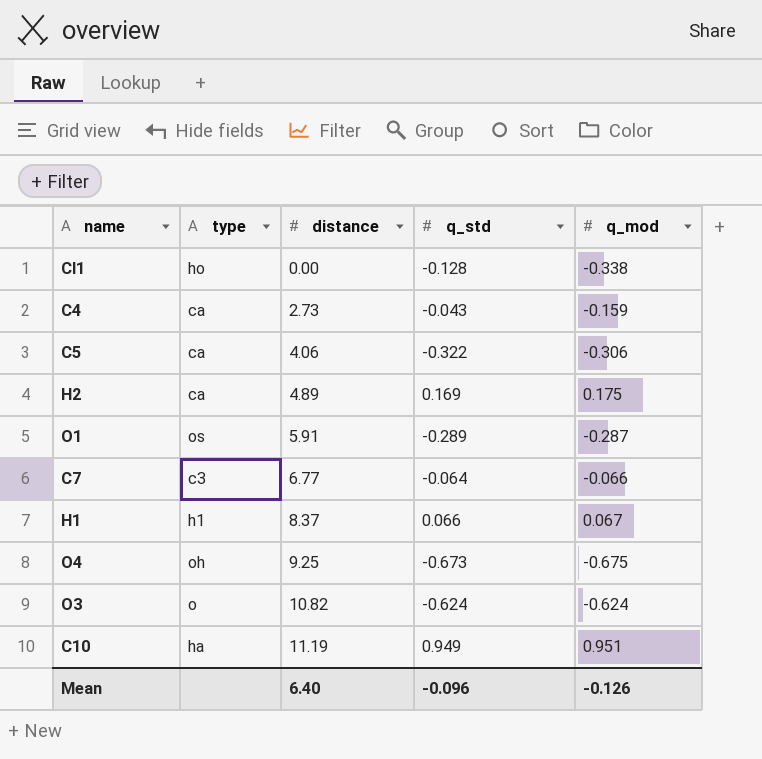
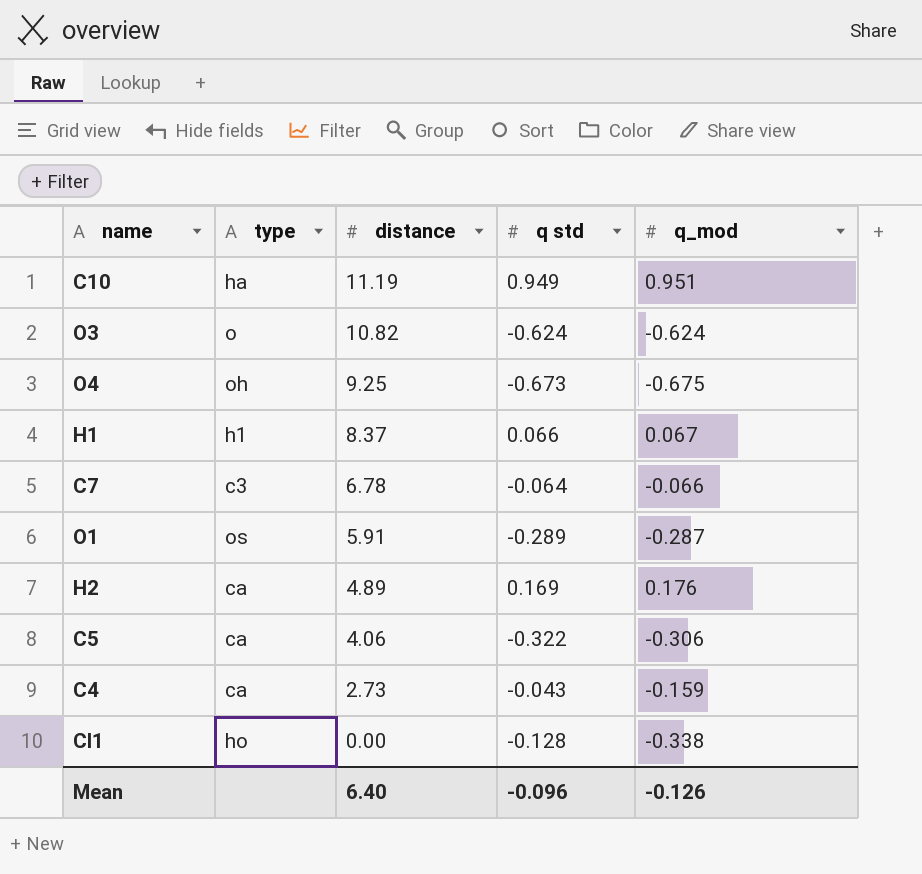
row order: distance ascending -> distance descending
column name: q_std -> q std
C7 | distance: 6.77 -> 6.78
H2 | q_mod: 0.175 -> 0.176

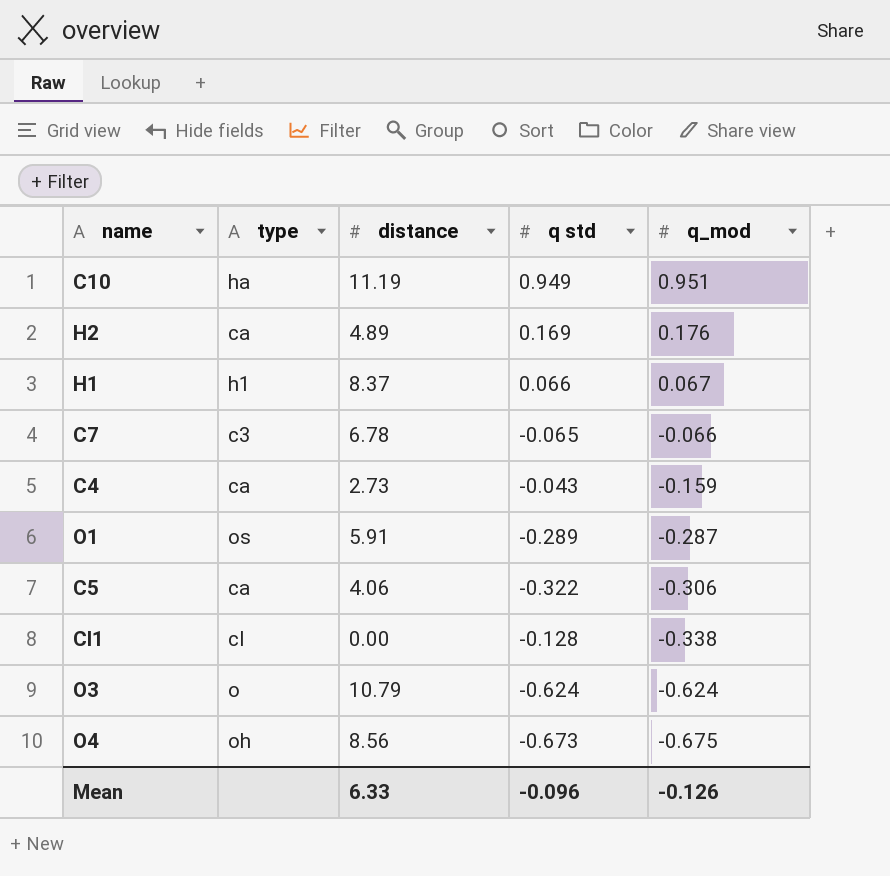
row order: distance descending -> q_mod descending
C7 | q std: -0.064 -> -0.065
Cl1 | type: ho -> cl
O3 | distance: 10.82 -> 10.79
O4 | distance: 9.25 -> 8.56
Mean | distance: 6.40 -> 6.33

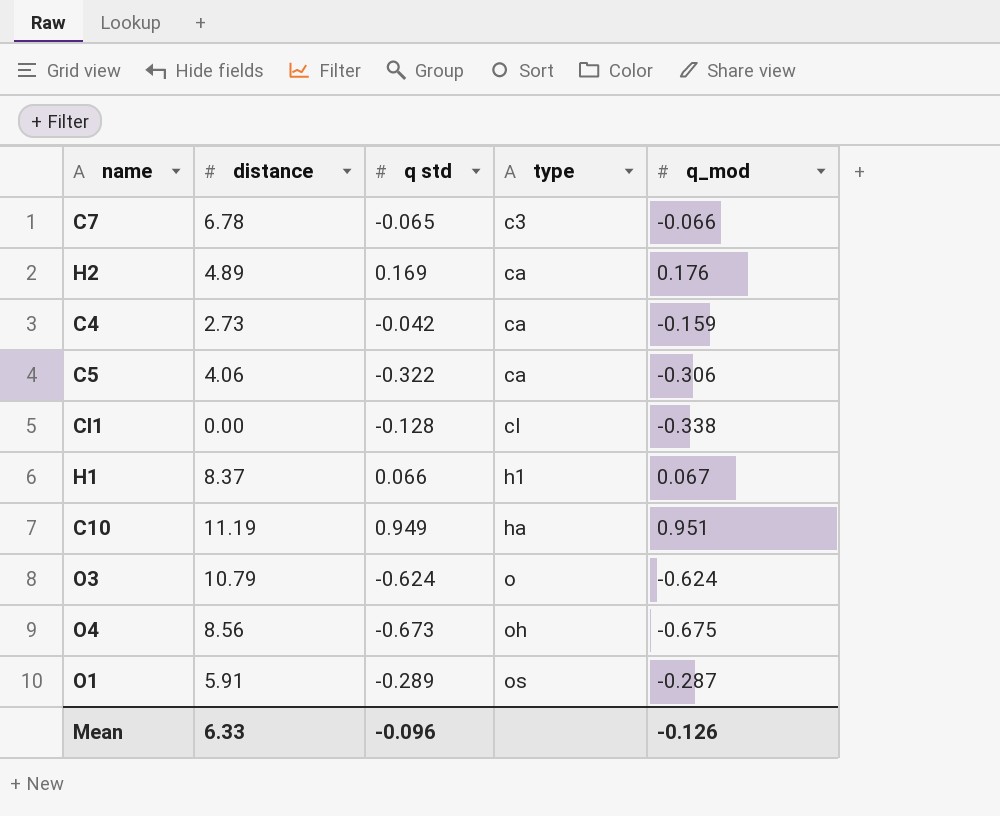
row order: q_mod descending -> type ascending
column type | position: 2 -> 4
C4 | q std: -0.043 -> -0.042

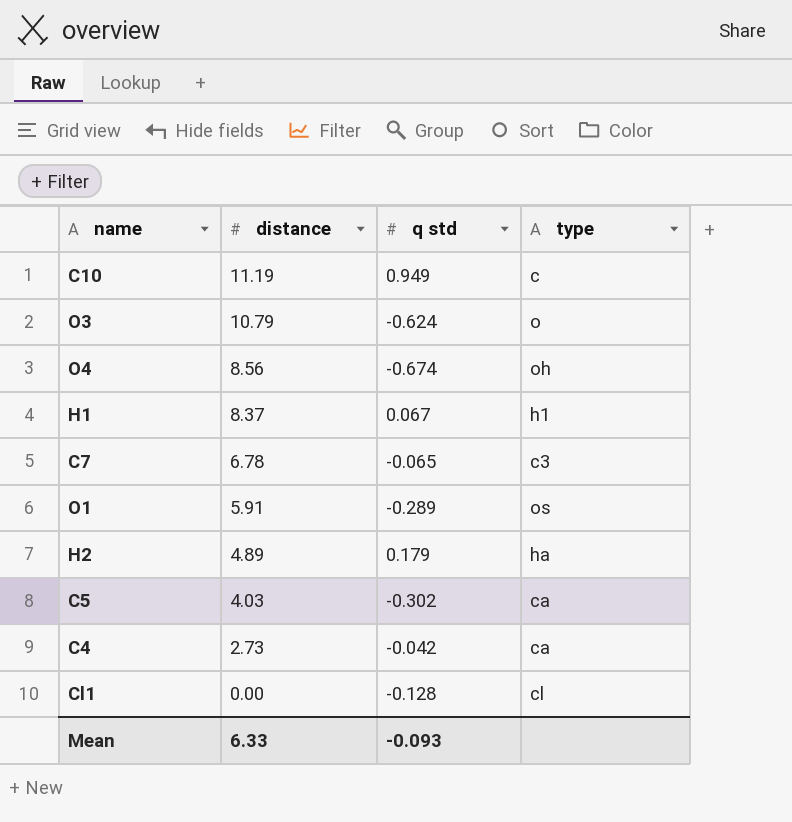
row order: type ascending -> distance descending
column q_mod | position: 5 -> none
C10 | type: ha -> c
O4 | q std: -0.673 -> -0.674
H1 | q std: 0.066 -> 0.067
H2 | q std: 0.169 -> 0.179
H2 | type: ca -> ha
C5 | distance: 4.06 -> 4.03
C5 | q std: -0.322 -> -0.302
Mean | q std: -0.096 -> -0.093

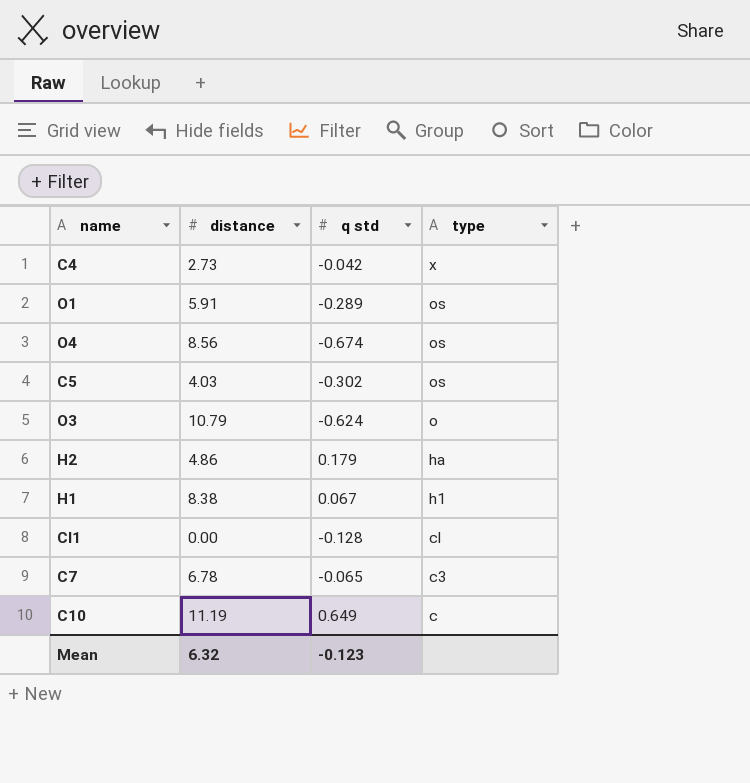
row order: distance descending -> type descending
C4 | type: ca -> x
O4 | type: oh -> os
C5 | type: ca -> os
H2 | distance: 4.89 -> 4.86
H1 | distance: 8.37 -> 8.38
C10 | q std: 0.949 -> 0.649
Mean | distance: 6.33 -> 6.32
Mean | q std: -0.093 -> -0.123

